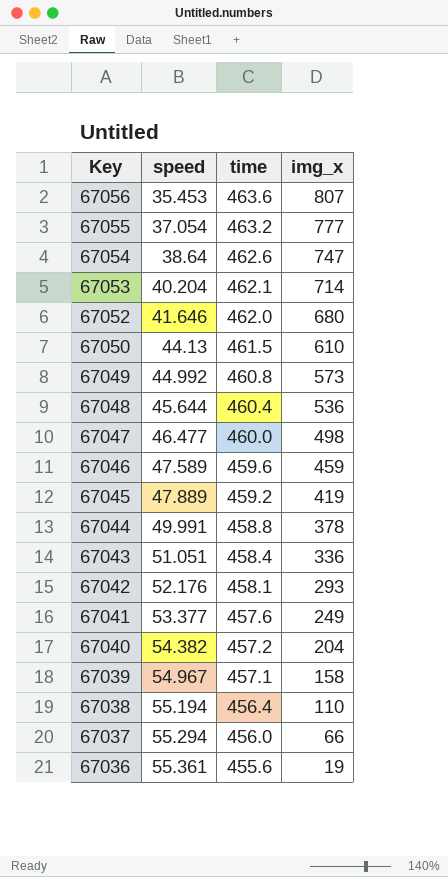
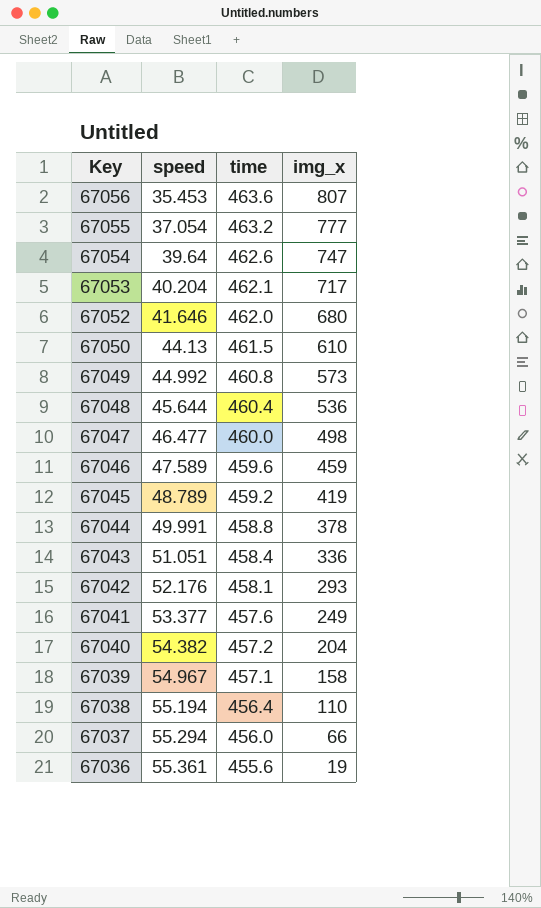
67054 | speed: 38.64 -> 39.64
67053 | img_x: 714 -> 717
67045 | speed: 47.889 -> 48.789

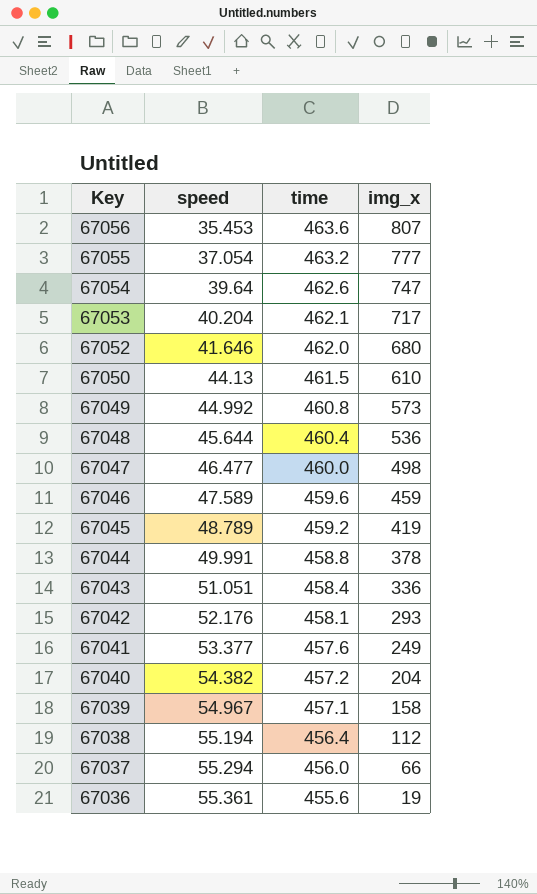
67038 | img_x: 110 -> 112

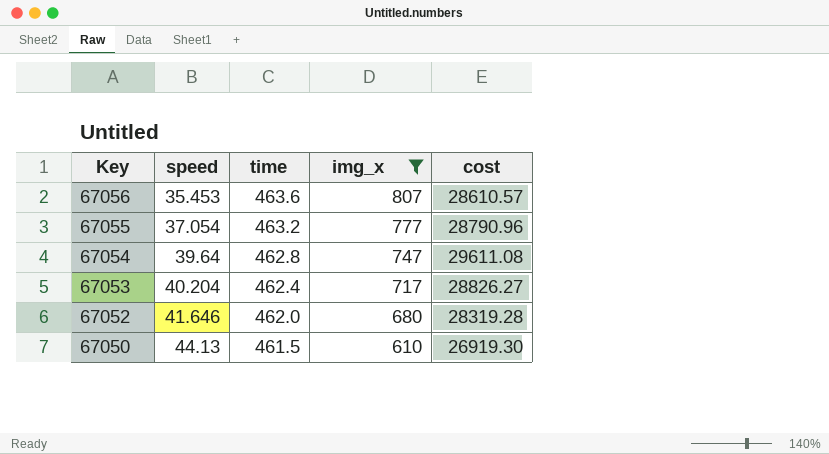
filter: none -> img_x >= 610
column cost | formula: none -> [speed] * [img_x]
67054 | time: 462.6 -> 462.8
67053 | time: 462.1 -> 462.4

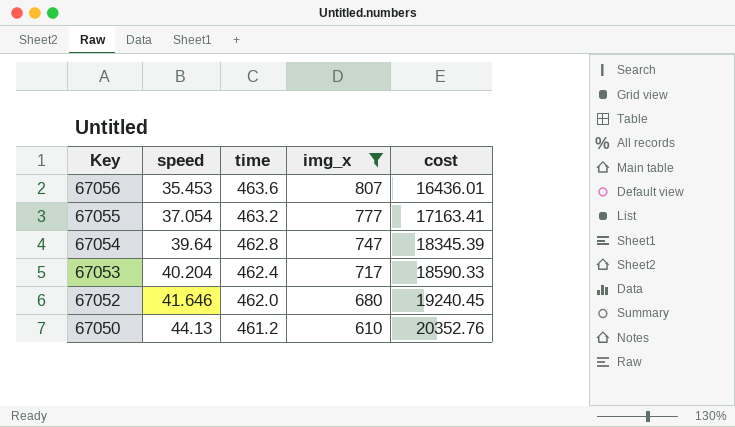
column cost | formula: [speed] * [img_x] -> [speed] * [time]
67050 | time: 461.5 -> 461.2

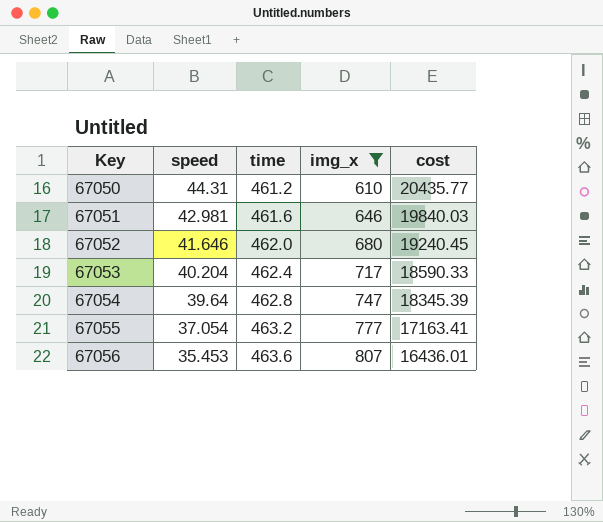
row order: Key descending -> Key ascending
67050 | speed: 44.13 -> 44.31
67050 | cost: 20352.76 -> 20435.77
row 67051: none -> 42.981 | 461.6 | 646 | 19840.03

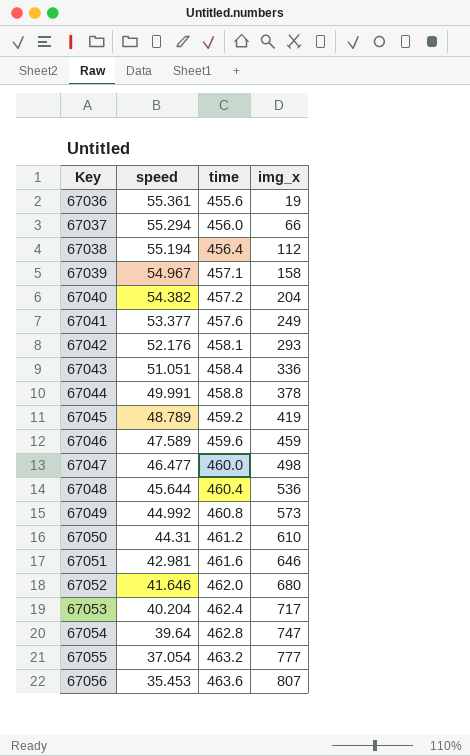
filter: img_x >= 610 -> none
column cost | formula: [speed] * [time] -> none

